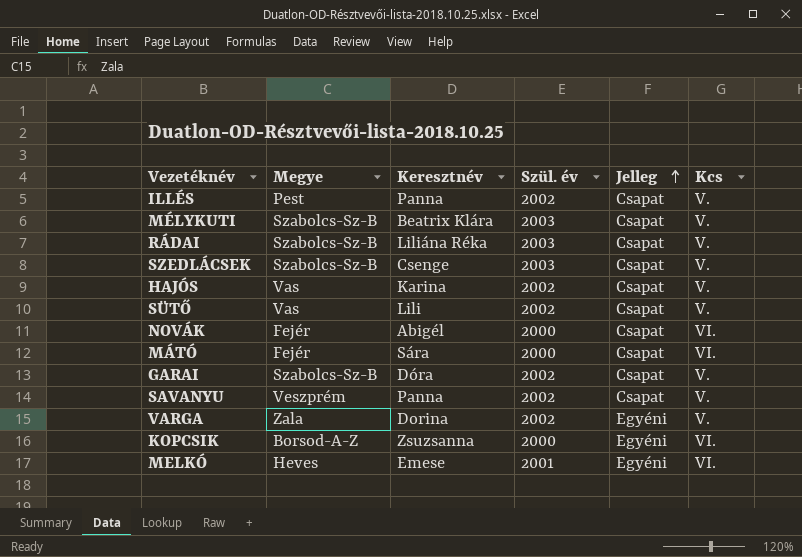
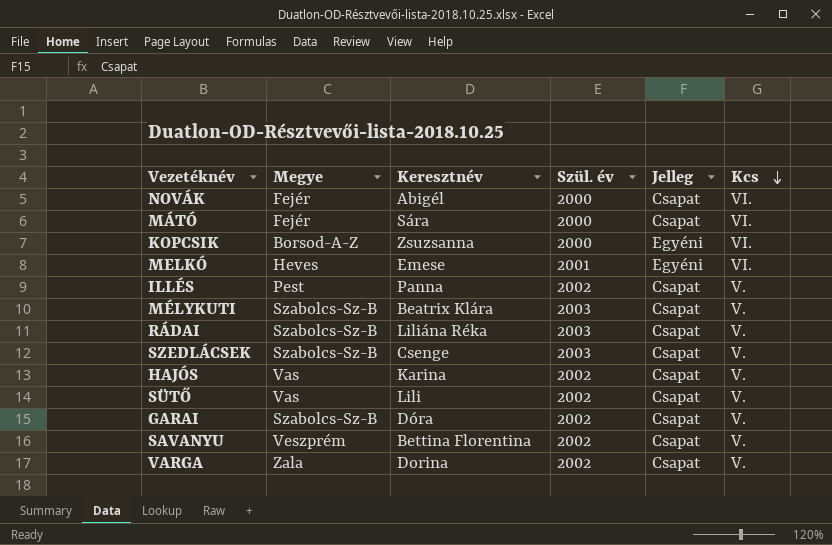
row order: Jelleg ascending -> Kcs descending
SAVANYU | Keresztnév: Panna -> Bettina Florentina
VARGA | Jelleg: Egyéni -> Csapat

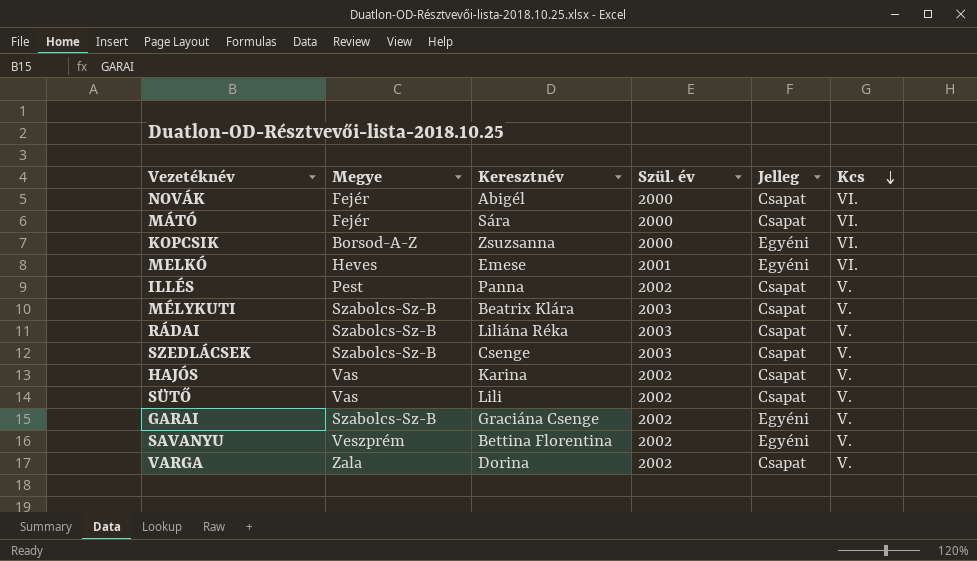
GARAI | Keresztnév: Dóra -> Graciána Csenge
GARAI | Jelleg: Csapat -> Egyéni
SAVANYU | Jelleg: Csapat -> Egyéni

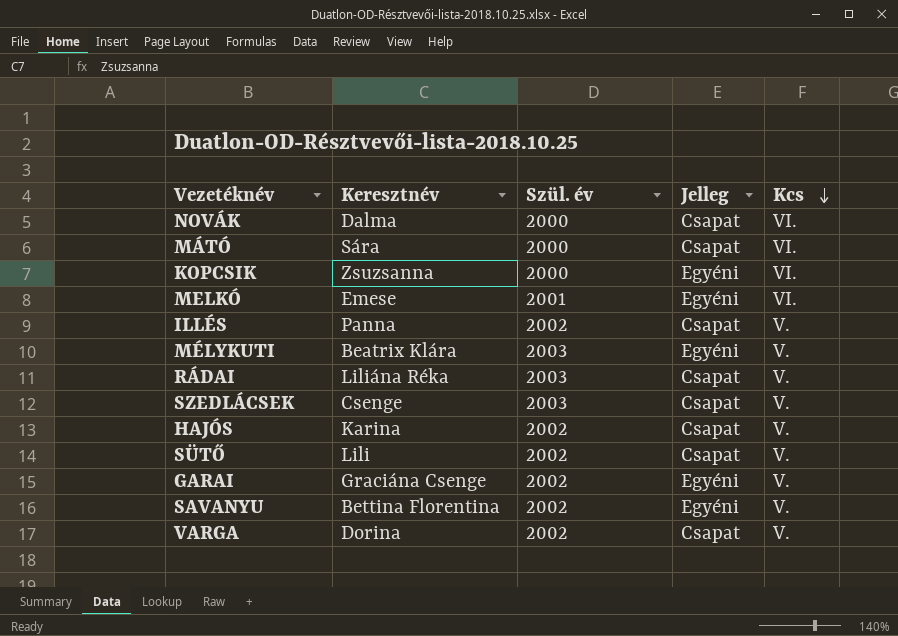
column Megye | position: 2 -> none
NOVÁK | Keresztnév: Abigél -> Dalma
MÉLYKUTI | Jelleg: Csapat -> Egyéni

